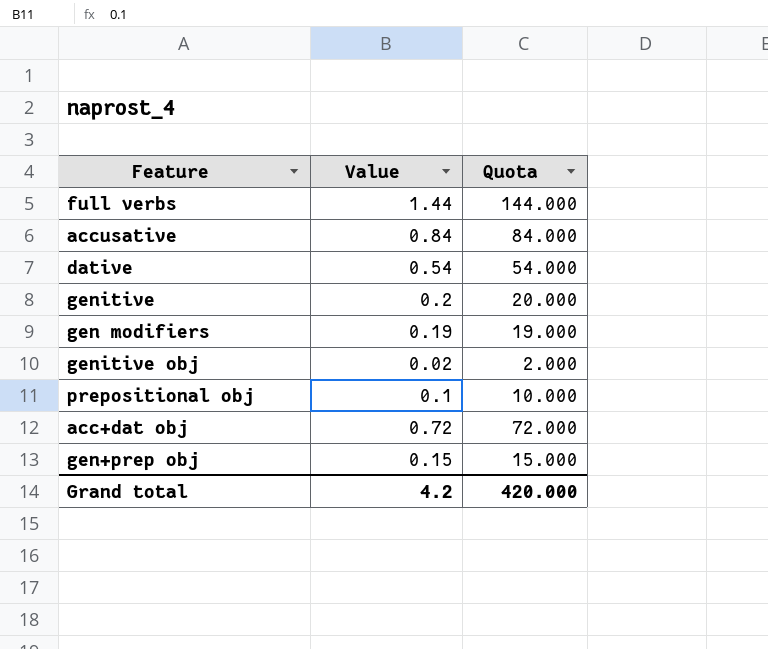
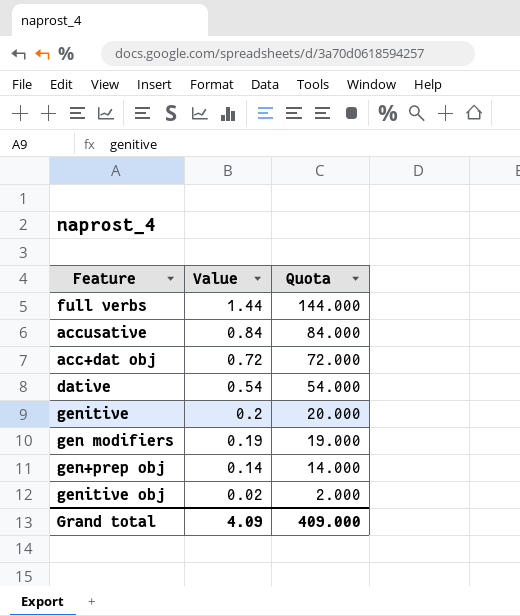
row order: none -> Value descending
row prepositional obj: 0.1 | 10.000 -> none
gen+prep obj | Value: 0.15 -> 0.14
gen+prep obj | Quota: 15.000 -> 14.000
Grand total | Value: 4.2 -> 4.09
Grand total | Quota: 420.000 -> 409.000

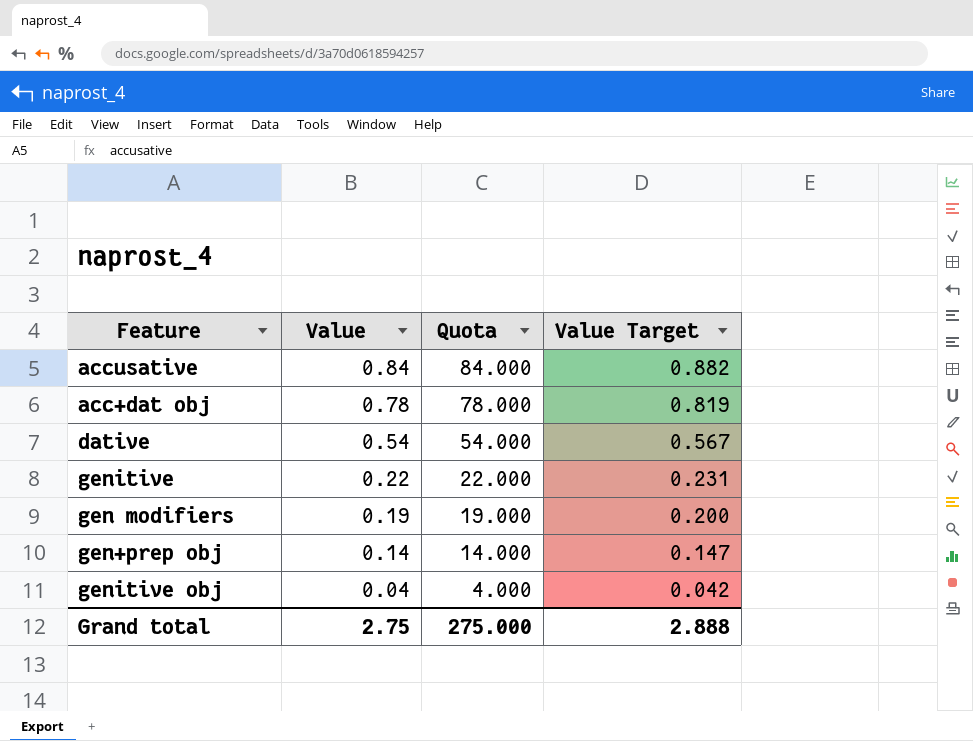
column Value Target | formula: none -> [Value] * 1.05
row full verbs: 1.44 | 144.000 -> none
acc+dat obj | Value: 0.72 -> 0.78
acc+dat obj | Quota: 72.000 -> 78.000
genitive | Value: 0.2 -> 0.22
genitive | Quota: 20.000 -> 22.000
genitive obj | Value: 0.02 -> 0.04
genitive obj | Quota: 2.000 -> 4.000
Grand total | Value: 4.09 -> 2.75
Grand total | Quota: 409.000 -> 275.000

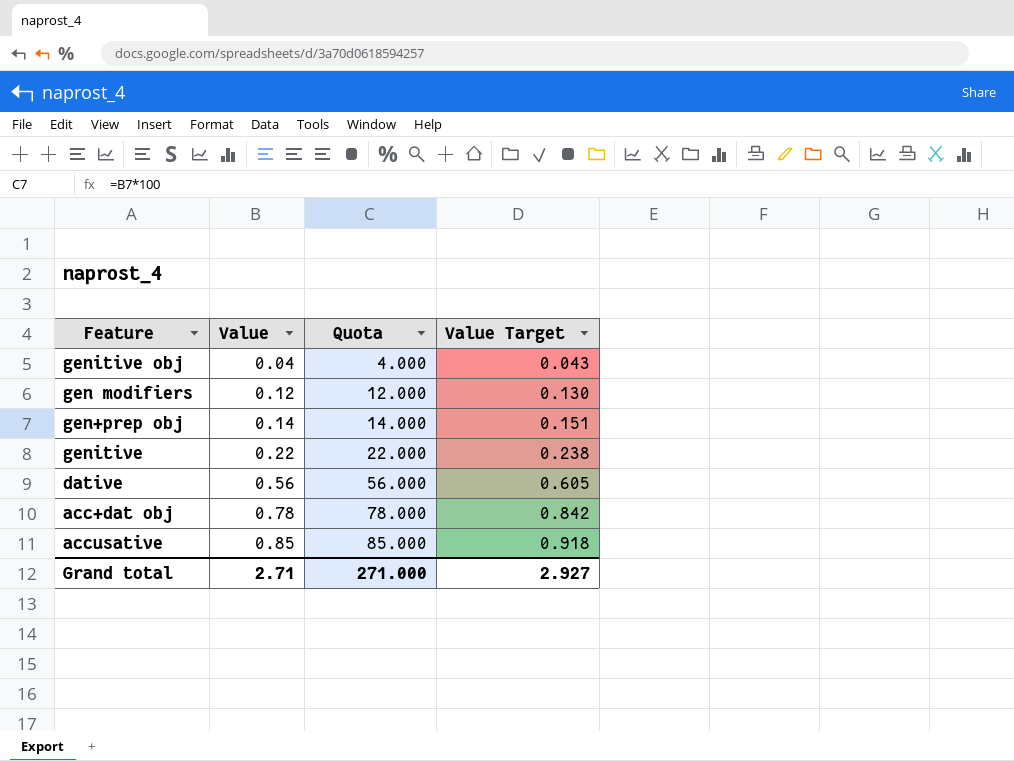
row order: Value descending -> Value ascending
column Value Target | formula: [Value] * 1.05 -> [Value] * 1.08
gen modifiers | Value: 0.19 -> 0.12
gen modifiers | Quota: 19.000 -> 12.000
dative | Value: 0.54 -> 0.56
dative | Quota: 54.000 -> 56.000
accusative | Value: 0.84 -> 0.85
accusative | Quota: 84.000 -> 85.000
Grand total | Value: 2.75 -> 2.71
Grand total | Quota: 275.000 -> 271.000
Grand total | Value Target: 2.888 -> 2.927

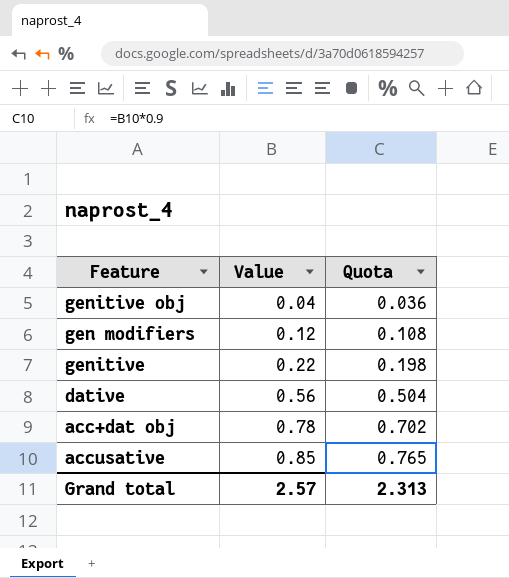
column Value Target | formula: [Value] * 1.08 -> none
column Quota | formula: [Value] * 100 -> [Value] * 0.9
row gen+prep obj: 0.14 | 14.000 | 0.151 -> none
Grand total | Value: 2.71 -> 2.57
Grand total | Quota: 271.000 -> 2.313

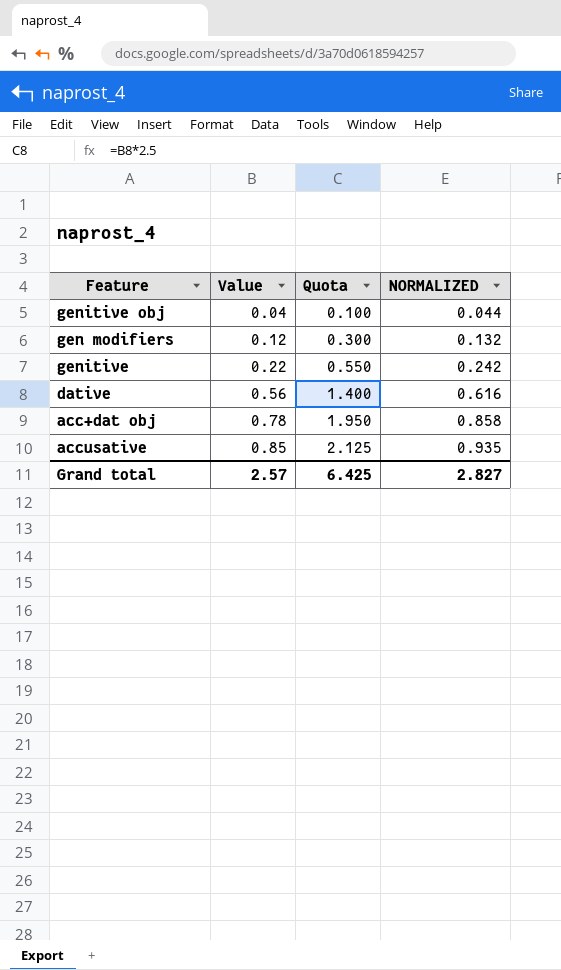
column Quota | formula: [Value] * 0.9 -> [Value] * 2.5
column NORMALIZED | formula: none -> [Value] * 1.1
Grand total | Quota: 2.313 -> 6.425

